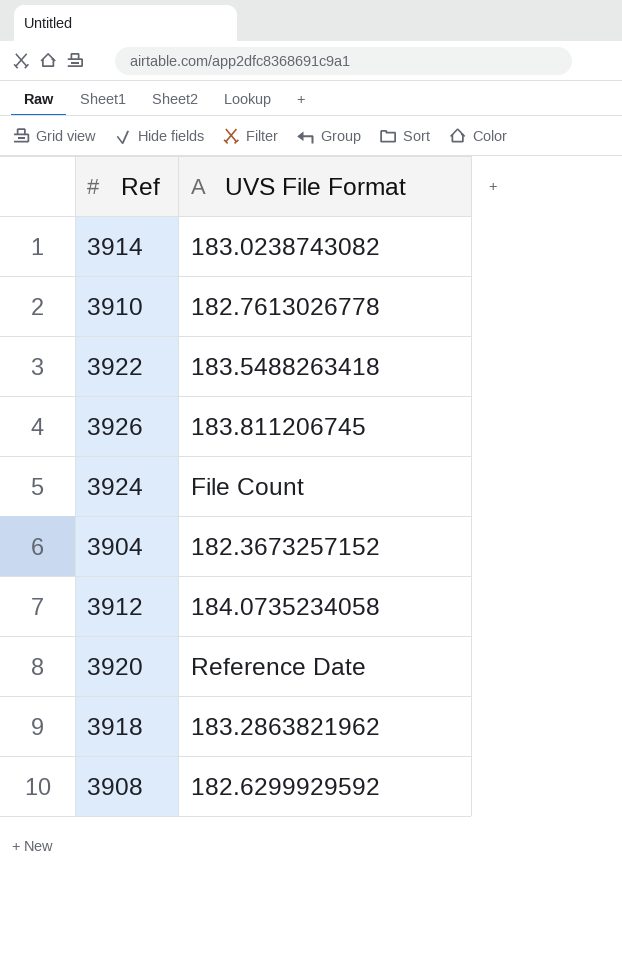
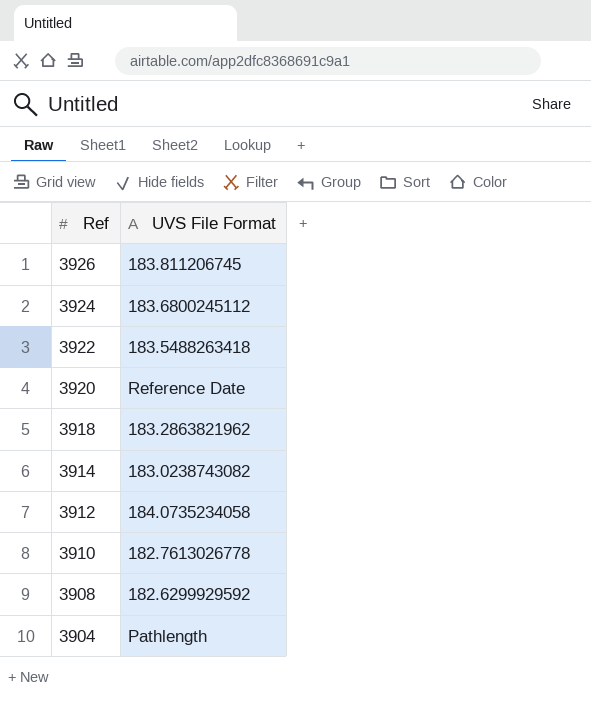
row order: none -> Ref descending
3924 | UVS File Format: File Count -> 183.6800245112
3904 | UVS File Format: 182.3673257152 -> Pathlength

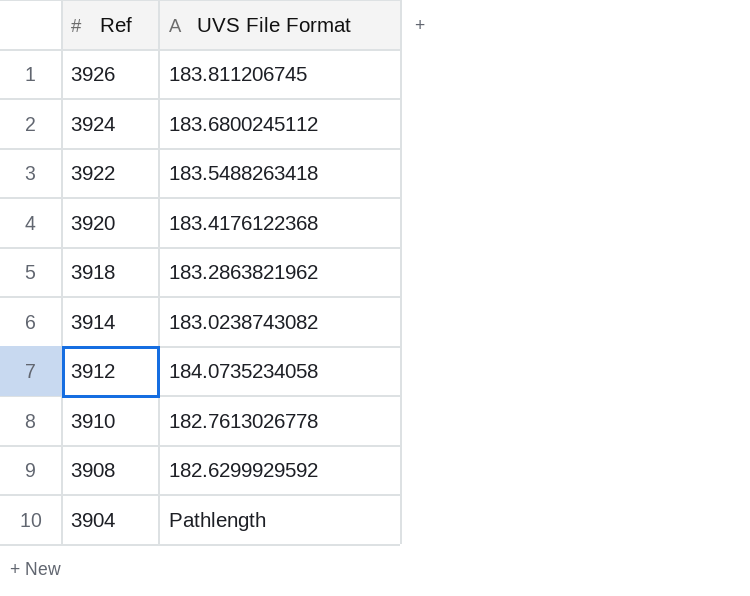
3920 | UVS File Format: Reference Date -> 183.4176122368

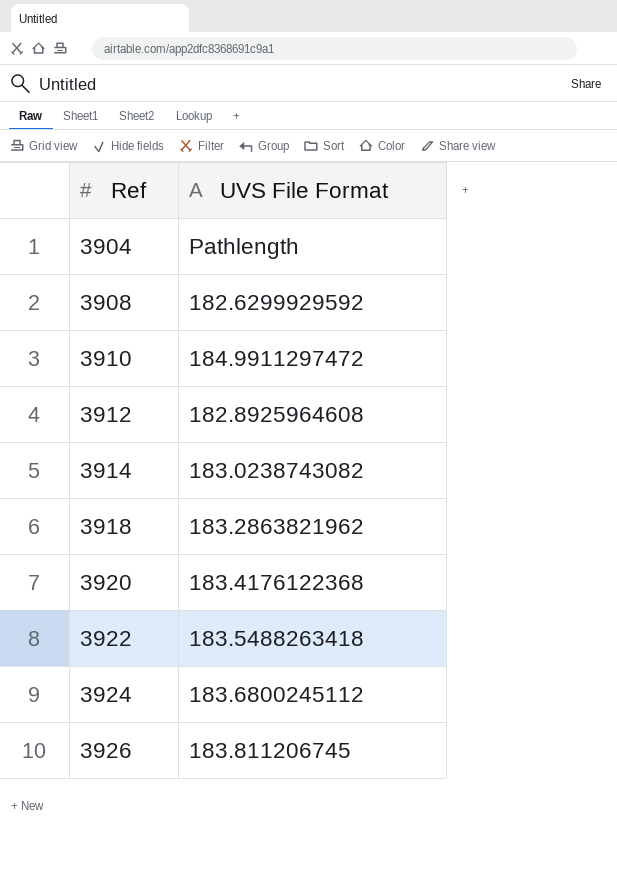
row order: Ref descending -> Ref ascending
3910 | UVS File Format: 182.7613026778 -> 184.9911297472
3912 | UVS File Format: 184.0735234058 -> 182.8925964608

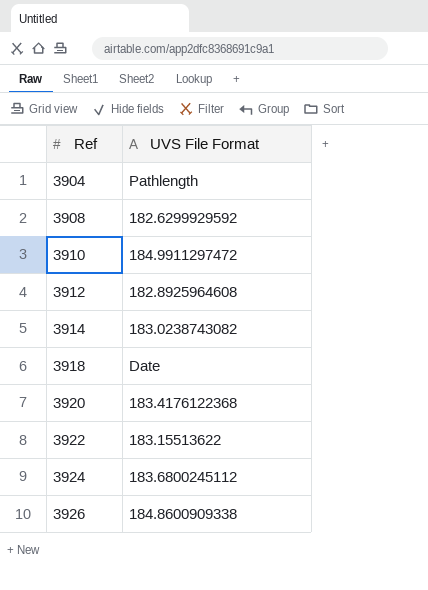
3918 | UVS File Format: 183.2863821962 -> Date
3922 | UVS File Format: 183.5488263418 -> 183.15513622
3926 | UVS File Format: 183.811206745 -> 184.8600909338

